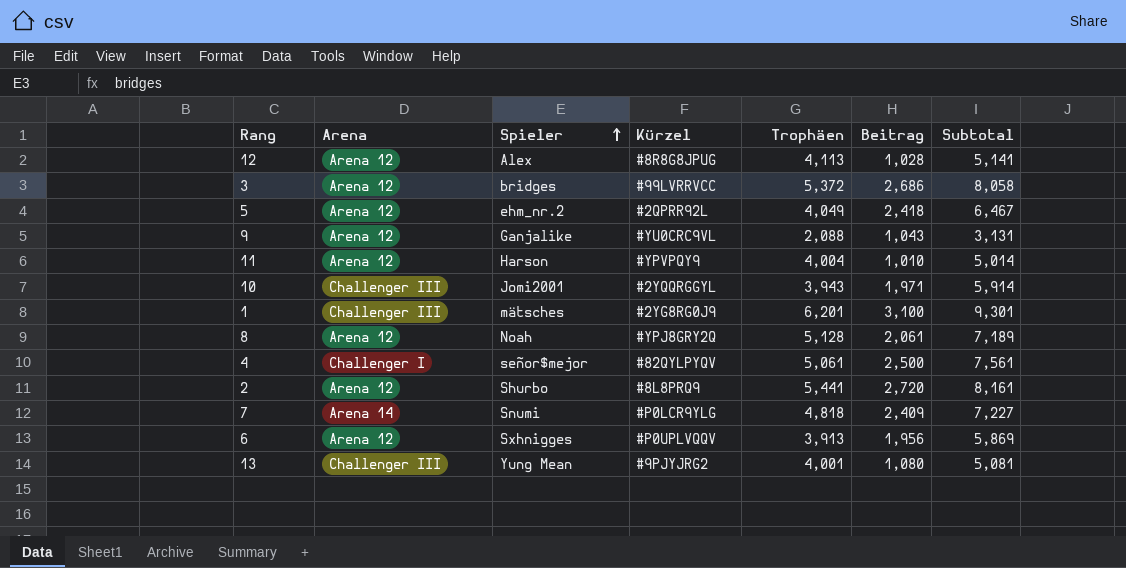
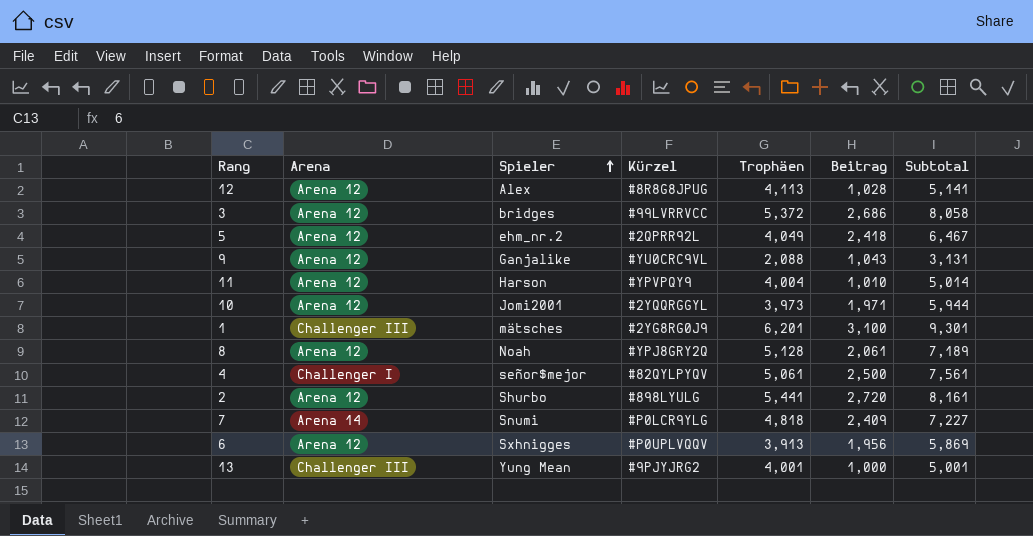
10 | Arena: Challenger III -> Arena 12
10 | Trophäen: 3,943 -> 3,973
10 | Subtotal: 5,914 -> 5,944
2 | Kürzel: #8L8PRQ9 -> #898LYULG
13 | Beitrag: 1,080 -> 1,000
13 | Subtotal: 5,081 -> 5,001

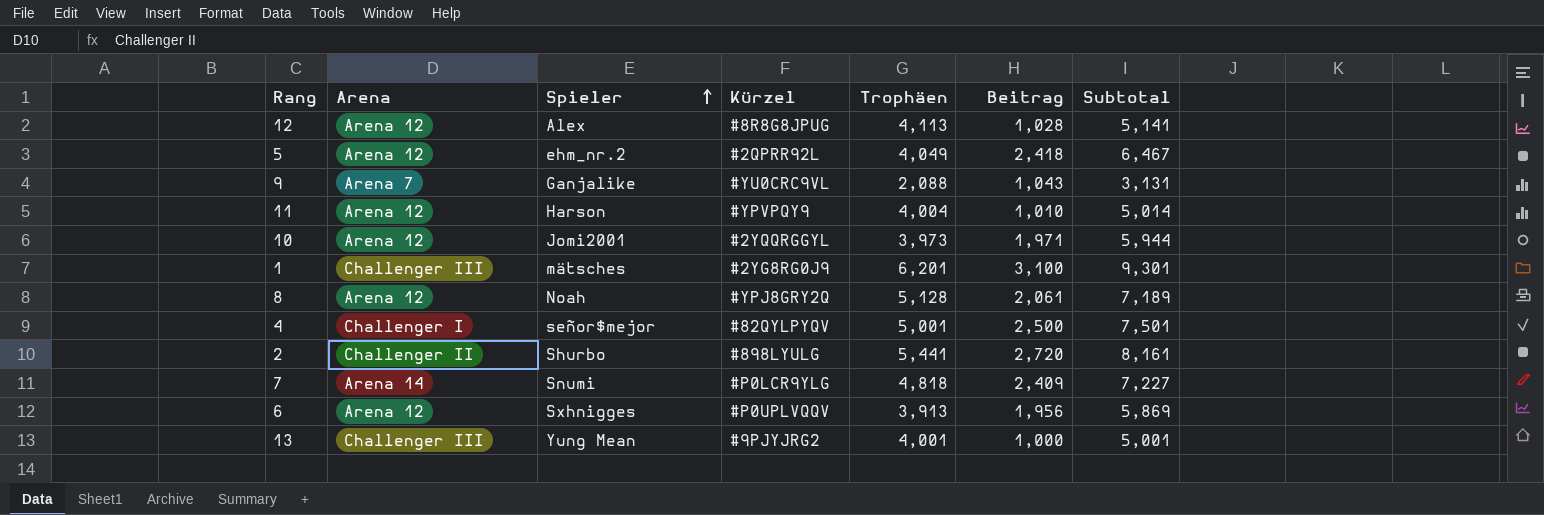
row 3: Arena 12 | bridges | #99LVRRVCC | 5,372 | 2,686 | 8,058 -> none
9 | Arena: Arena 12 -> Arena 7
4 | Trophäen: 5,061 -> 5,001
4 | Subtotal: 7,561 -> 7,501
2 | Arena: Arena 12 -> Challenger II

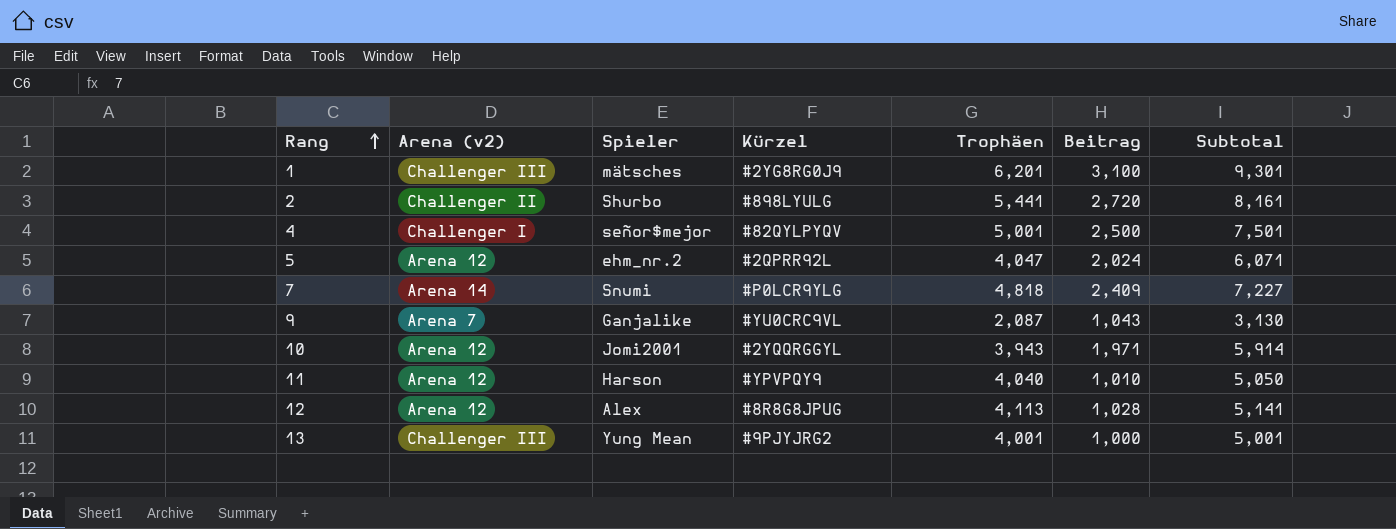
row order: Spieler ascending -> Rang ascending
column name: Arena -> Arena (v2)
row 8: Arena 12 | Noah | #YPJ8GRY2Q | 5,128 | 2,061 | 7,189 -> none
row 6: Arena 12 | Sxhnigges | #P0UPLVQQV | 3,913 | 1,956 | 5,869 -> none
5 | Trophäen: 4,049 -> 4,047
5 | Beitrag: 2,418 -> 2,024
5 | Subtotal: 6,467 -> 6,071
9 | Trophäen: 2,088 -> 2,087
9 | Subtotal: 3,131 -> 3,130
10 | Trophäen: 3,973 -> 3,943
10 | Subtotal: 5,944 -> 5,914
11 | Trophäen: 4,004 -> 4,040
11 | Subtotal: 5,014 -> 5,050

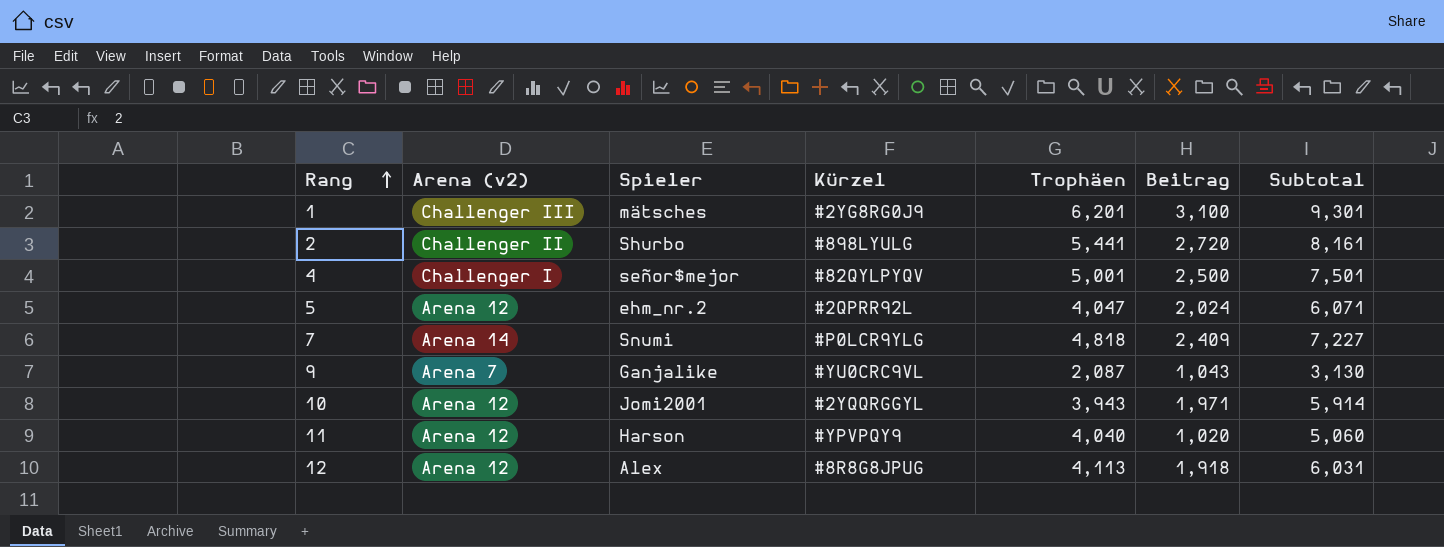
row 13: Challenger III | Yung Mean | #9PJYJRG2 | 4,001 | 1,000 | 5,001 -> none
11 | Beitrag: 1,010 -> 1,020
11 | Subtotal: 5,050 -> 5,060
12 | Beitrag: 1,028 -> 1,918
12 | Subtotal: 5,141 -> 6,031

